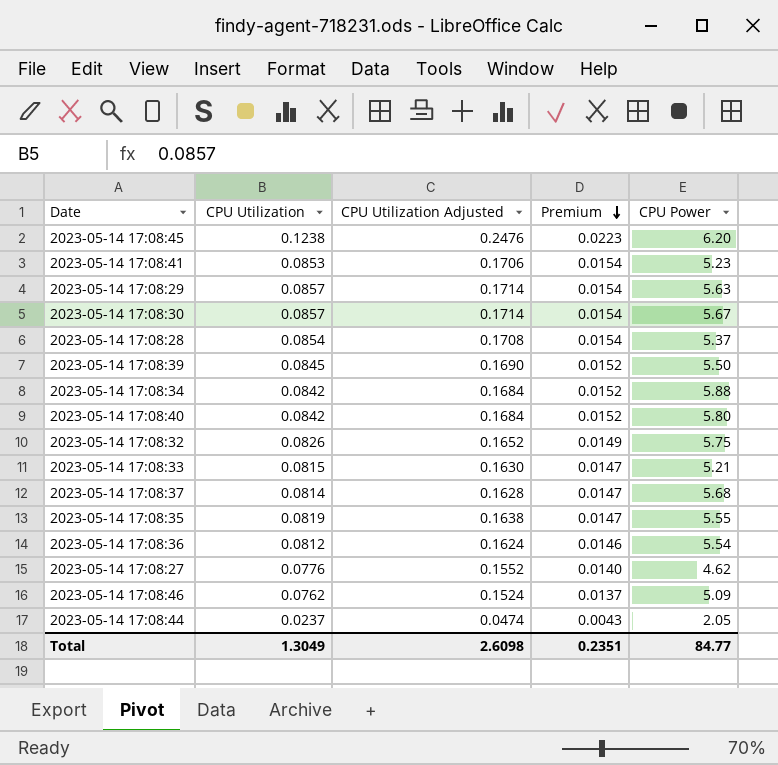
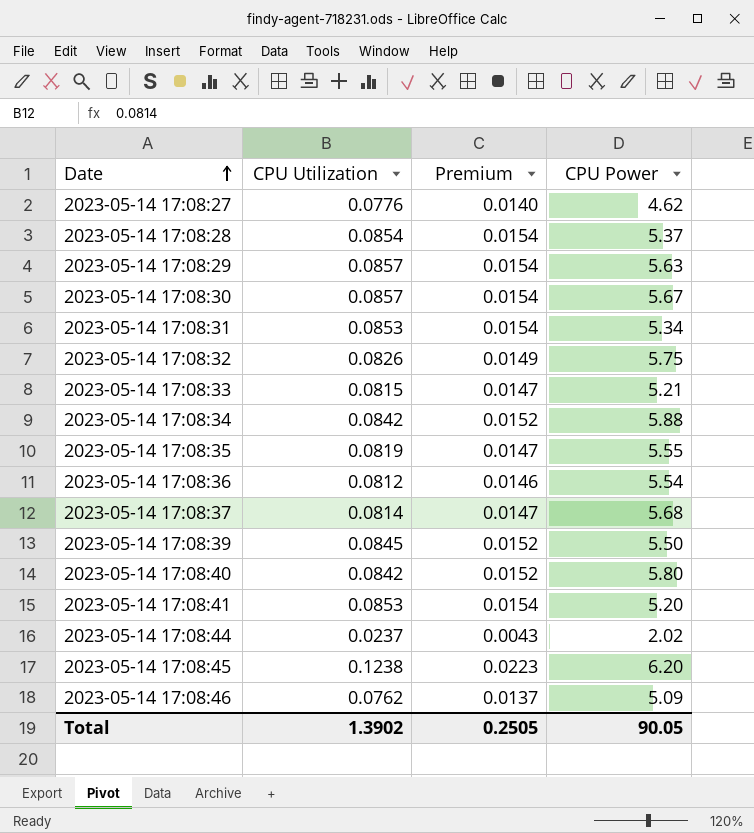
row order: Premium descending -> Date ascending
column CPU Utilization Adjusted | formula: [CPU Utilization] * 2 -> none
row 2023-05-14 17:08:31: none -> 0.0853 | 0.0154 | 5.34
2023-05-14 17:08:41 | CPU Power: 5.23 -> 5.20
2023-05-14 17:08:44 | CPU Power: 2.05 -> 2.02
Total | CPU Utilization: 1.3049 -> 1.3902
Total | Premium: 0.2351 -> 0.2505
Total | CPU Power: 84.77 -> 90.05

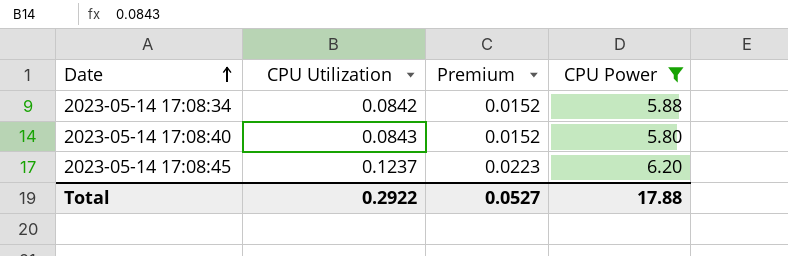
filter: none -> CPU Power >= 5.80
2023-05-14 17:08:40 | CPU Utilization: 0.0842 -> 0.0843
2023-05-14 17:08:45 | CPU Utilization: 0.1238 -> 0.1237
Total | CPU Utilization: 1.3902 -> 0.2922
Total | Premium: 0.2505 -> 0.0527
Total | CPU Power: 90.05 -> 17.88

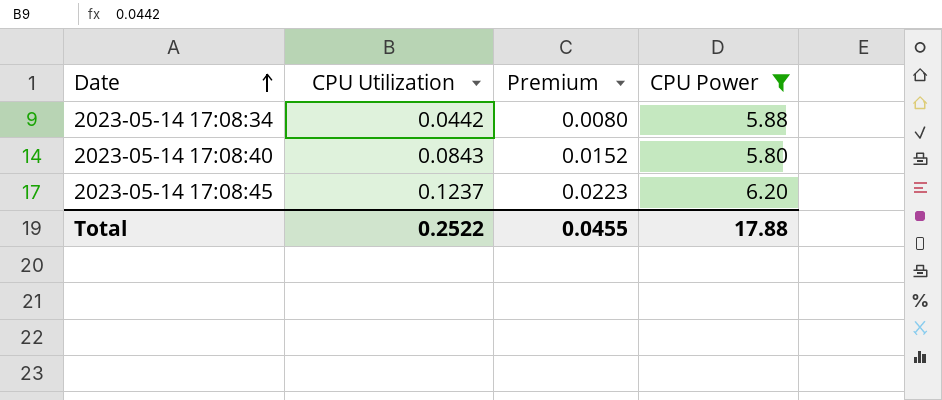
2023-05-14 17:08:34 | CPU Utilization: 0.0842 -> 0.0442
2023-05-14 17:08:34 | Premium: 0.0152 -> 0.0080
Total | CPU Utilization: 0.2922 -> 0.2522
Total | Premium: 0.0527 -> 0.0455

